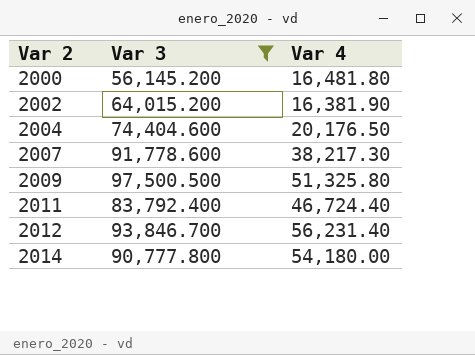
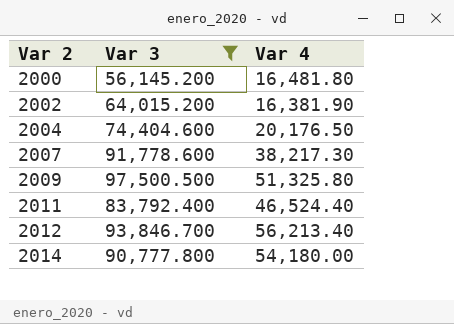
2011 | Var 4: 46,724.40 -> 46,524.40
2012 | Var 4: 56,231.40 -> 56,213.40

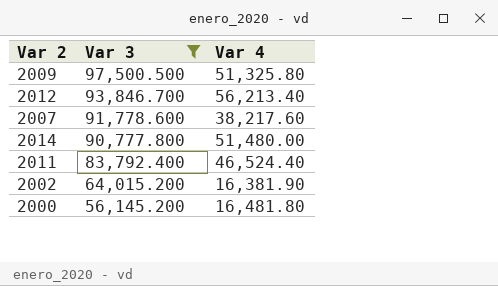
row order: Var 2 ascending -> Var 3 descending
row 2004: 74,404.600 | 20,176.50 -> none
2007 | Var 4: 38,217.30 -> 38,217.60
2014 | Var 4: 54,180.00 -> 51,480.00

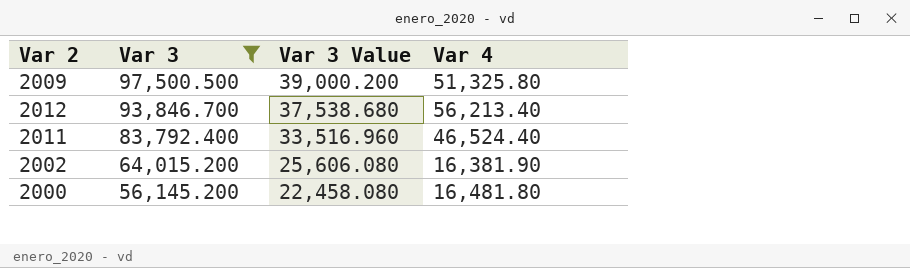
column Var 3 Value | formula: none -> [Var 3] * 0.4
row 2007: 91,778.600 | 38,217.60 -> none
row 2014: 90,777.800 | 51,480.00 -> none

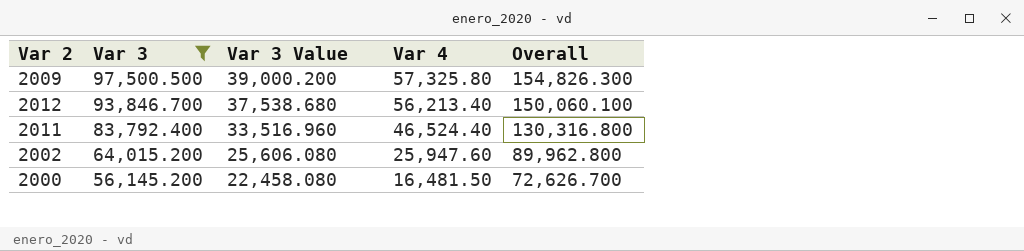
column Overall | formula: none -> [Var 3] + [Var 4]
2009 | Var 4: 51,325.80 -> 57,325.80
2002 | Var 4: 16,381.90 -> 25,947.60
2000 | Var 4: 16,481.80 -> 16,481.50

